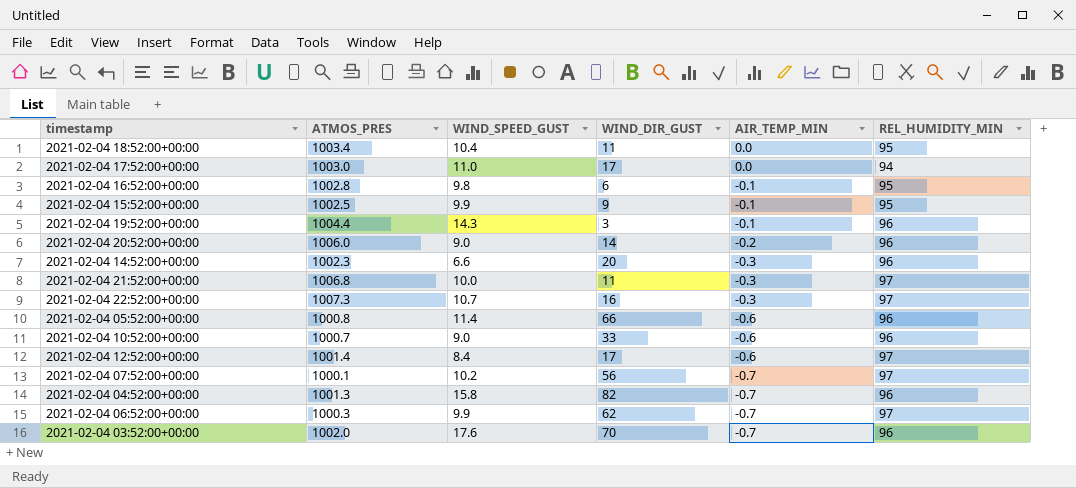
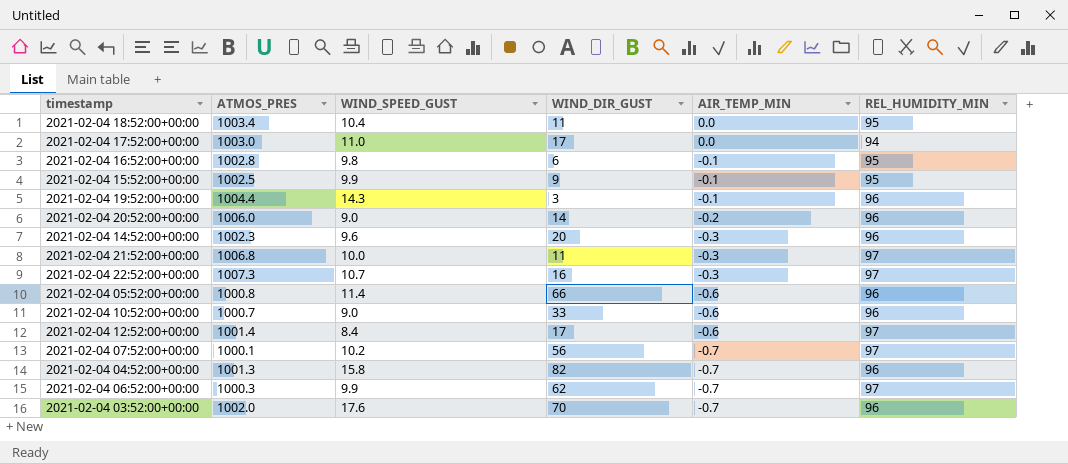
2021-02-04 14:52:00+00:00 | WIND_SPEED_GUST: 6.6 -> 9.6

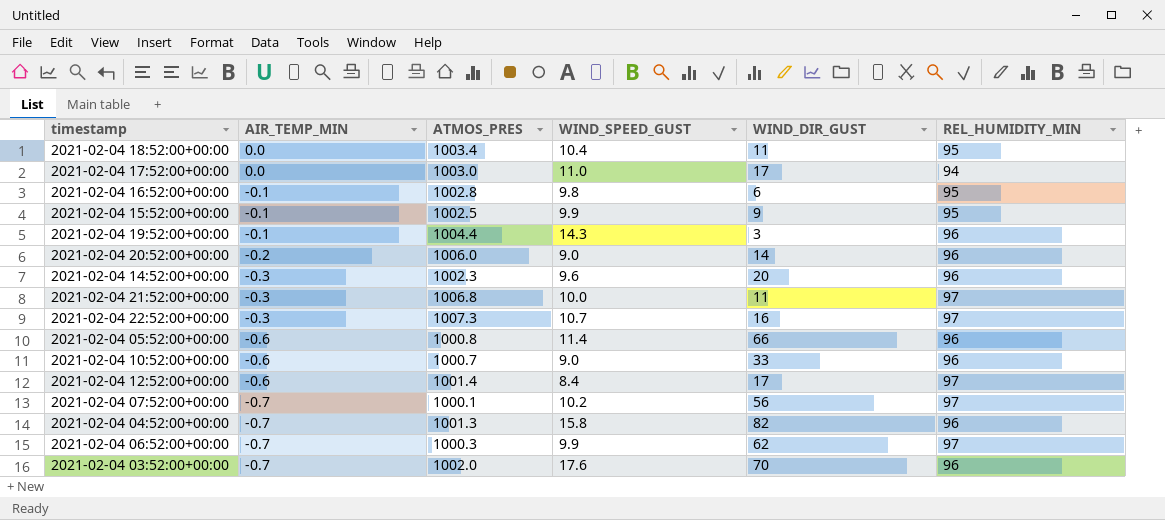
column AIR_TEMP_MIN | position: 5 -> 2

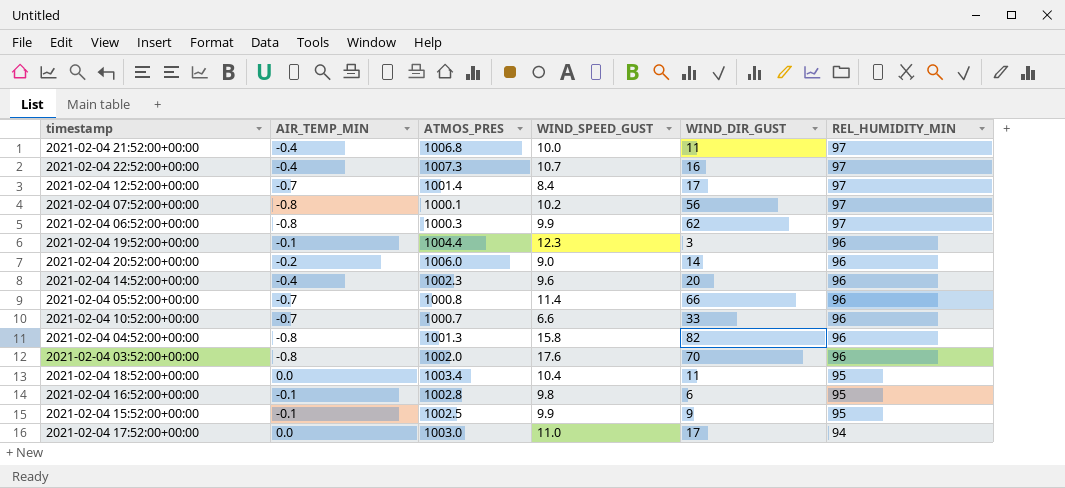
row order: AIR_TEMP_MIN descending -> REL_HUMIDITY_MIN descending
2021-02-04 21:52:00+00:00 | AIR_TEMP_MIN: -0.3 -> -0.4
2021-02-04 22:52:00+00:00 | AIR_TEMP_MIN: -0.3 -> -0.4
2021-02-04 12:52:00+00:00 | AIR_TEMP_MIN: -0.6 -> -0.7
2021-02-04 07:52:00+00:00 | AIR_TEMP_MIN: -0.7 -> -0.8
2021-02-04 06:52:00+00:00 | AIR_TEMP_MIN: -0.7 -> -0.8
2021-02-04 19:52:00+00:00 | WIND_SPEED_GUST: 14.3 -> 12.3
2021-02-04 14:52:00+00:00 | AIR_TEMP_MIN: -0.3 -> -0.4
2021-02-04 05:52:00+00:00 | AIR_TEMP_MIN: -0.6 -> -0.7
2021-02-04 10:52:00+00:00 | AIR_TEMP_MIN: -0.6 -> -0.7
2021-02-04 10:52:00+00:00 | WIND_SPEED_GUST: 9.0 -> 6.6
2021-02-04 04:52:00+00:00 | AIR_TEMP_MIN: -0.7 -> -0.8
2021-02-04 03:52:00+00:00 | AIR_TEMP_MIN: -0.7 -> -0.8

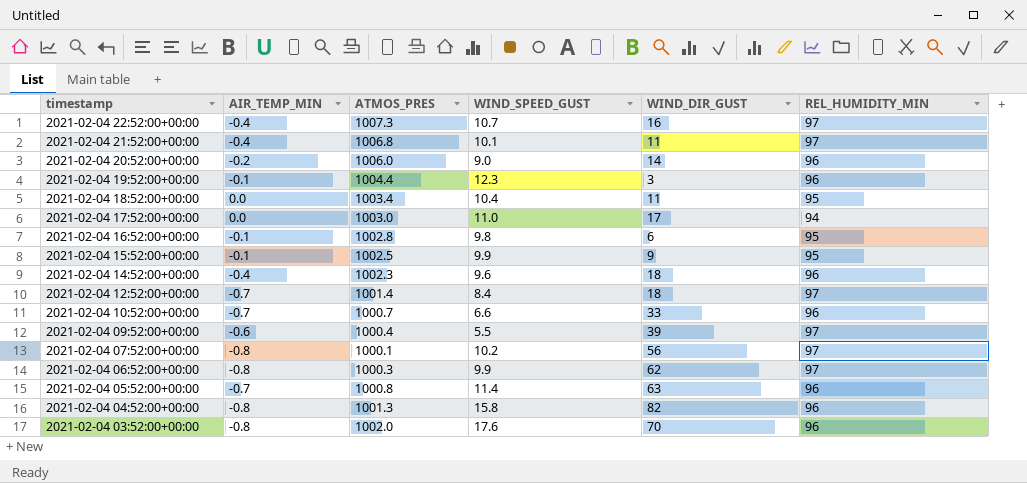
row order: REL_HUMIDITY_MIN descending -> timestamp descending
2021-02-04 21:52:00+00:00 | WIND_SPEED_GUST: 10.0 -> 10.1
2021-02-04 14:52:00+00:00 | WIND_DIR_GUST: 20 -> 18
2021-02-04 12:52:00+00:00 | WIND_DIR_GUST: 17 -> 18
row 2021-02-04 09:52:00+00:00: none -> -0.6 | 1000.4 | 5.5 | 39 | 97
2021-02-04 05:52:00+00:00 | WIND_DIR_GUST: 66 -> 63

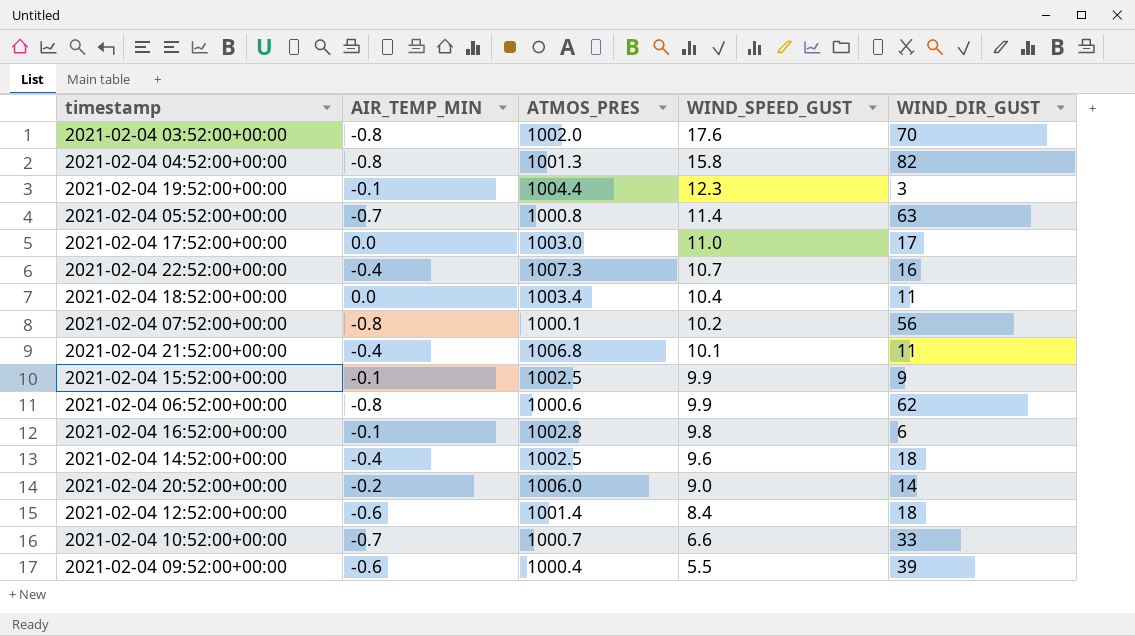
row order: timestamp descending -> WIND_SPEED_GUST descending
column REL_HUMIDITY_MIN | position: 6 -> none
2021-02-04 06:52:00+00:00 | ATMOS_PRES: 1000.3 -> 1000.6
2021-02-04 14:52:00+00:00 | ATMOS_PRES: 1002.3 -> 1002.5
2021-02-04 12:52:00+00:00 | AIR_TEMP_MIN: -0.7 -> -0.6

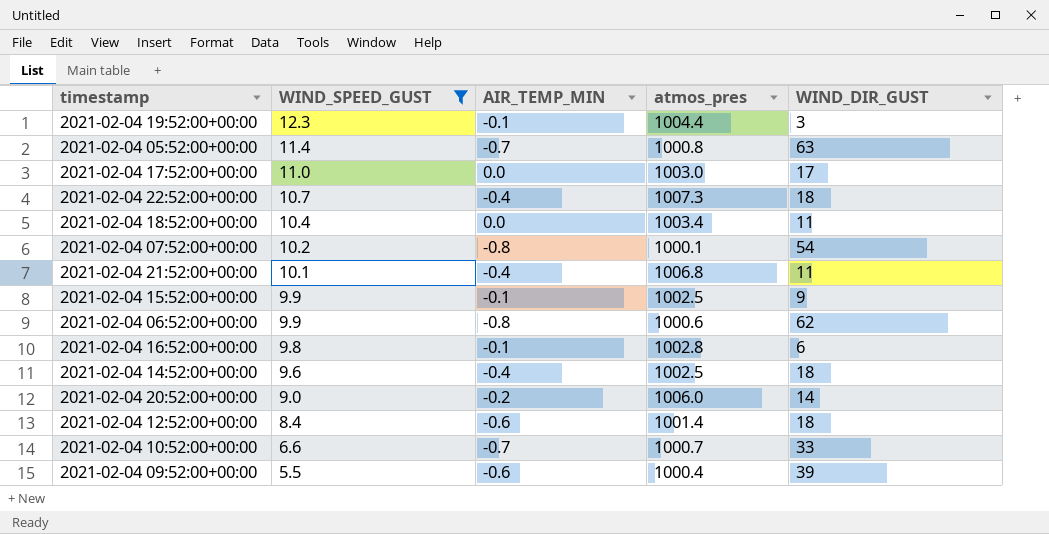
filter: none -> WIND_SPEED_GUST <= 12.3
column WIND_SPEED_GUST | position: 4 -> 2
column name: ATMOS_PRES -> atmos_pres
2021-02-04 22:52:00+00:00 | WIND_DIR_GUST: 16 -> 18
2021-02-04 07:52:00+00:00 | WIND_DIR_GUST: 56 -> 54

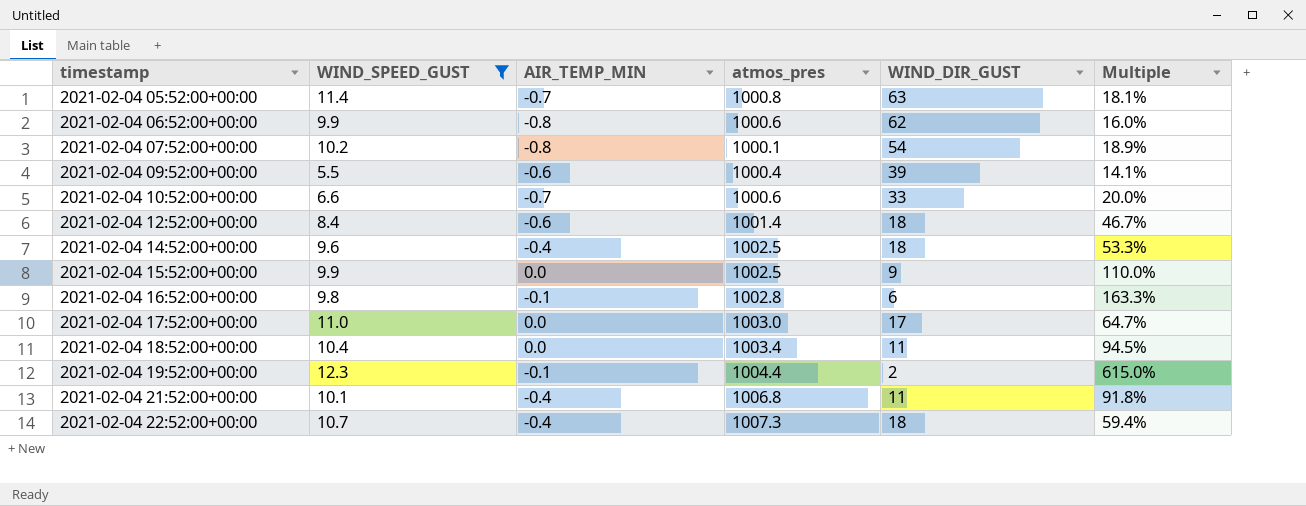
row order: WIND_SPEED_GUST descending -> timestamp ascending
column Multiple | formula: none -> [WIND_SPEED_GUST] / [WIND_DIR_GUST]
row 2021-02-04 20:52:00+00:00: 9.0 | -0.2 | 1006.0 | 14 -> none
2021-02-04 10:52:00+00:00 | atmos_pres: 1000.7 -> 1000.6
2021-02-04 15:52:00+00:00 | AIR_TEMP_MIN: -0.1 -> 0.0
2021-02-04 19:52:00+00:00 | WIND_DIR_GUST: 3 -> 2

